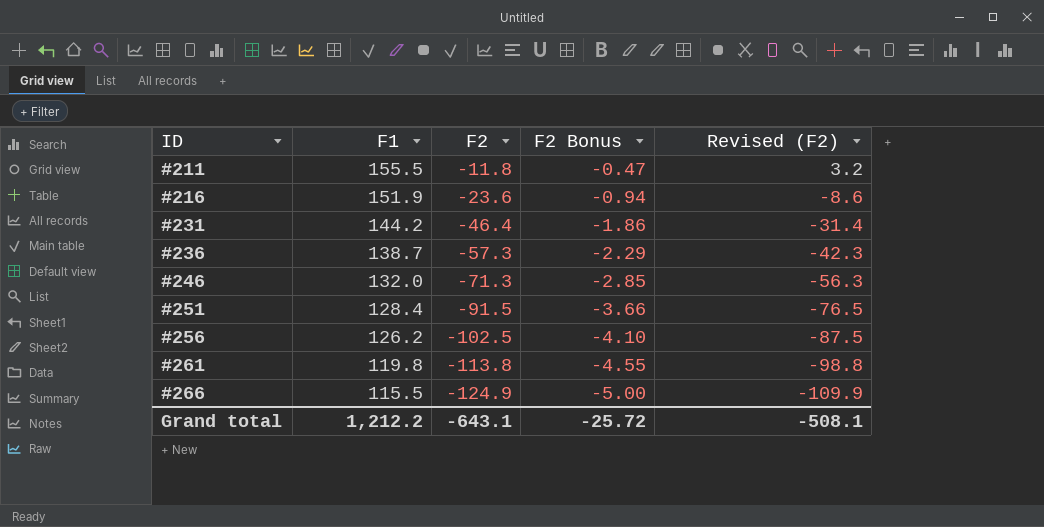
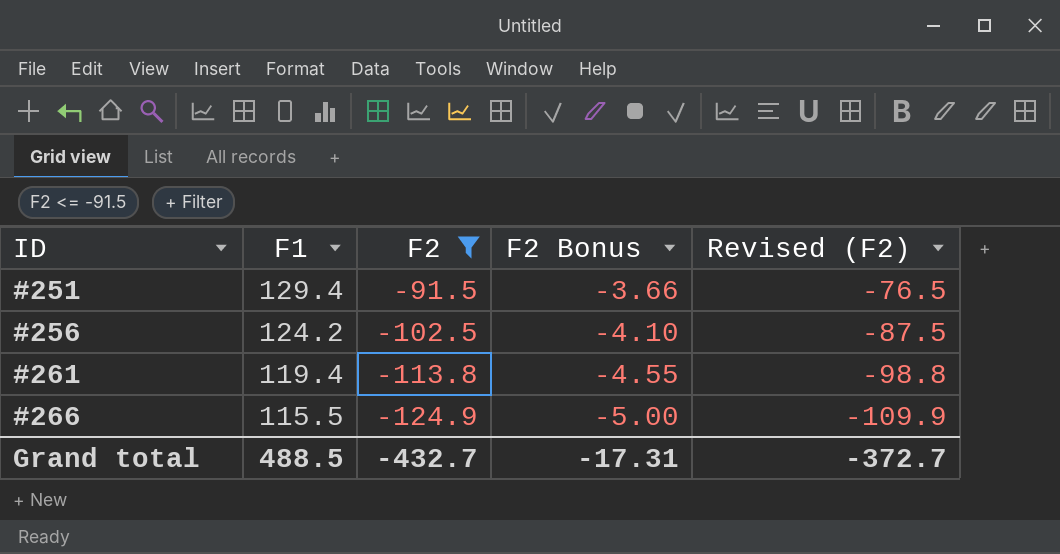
filter: none -> F2 <= -91.5
#251 | F1: 128.4 -> 129.4
#256 | F1: 126.2 -> 124.2
#261 | F1: 119.8 -> 119.4
Grand total | F1: 1,212.2 -> 488.5
Grand total | F2: -643.1 -> -432.7
Grand total | F2 Bonus: -25.72 -> -17.31
Grand total | Revised (F2): -508.1 -> -372.7

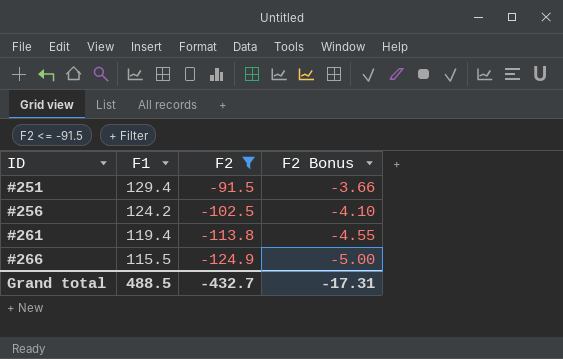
column Revised (F2) | formula: [F2] + 15 -> none

